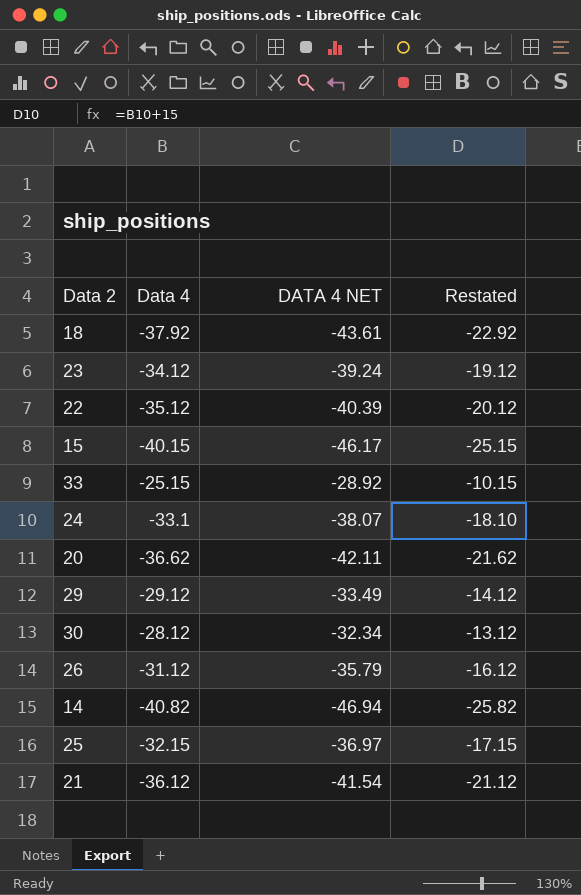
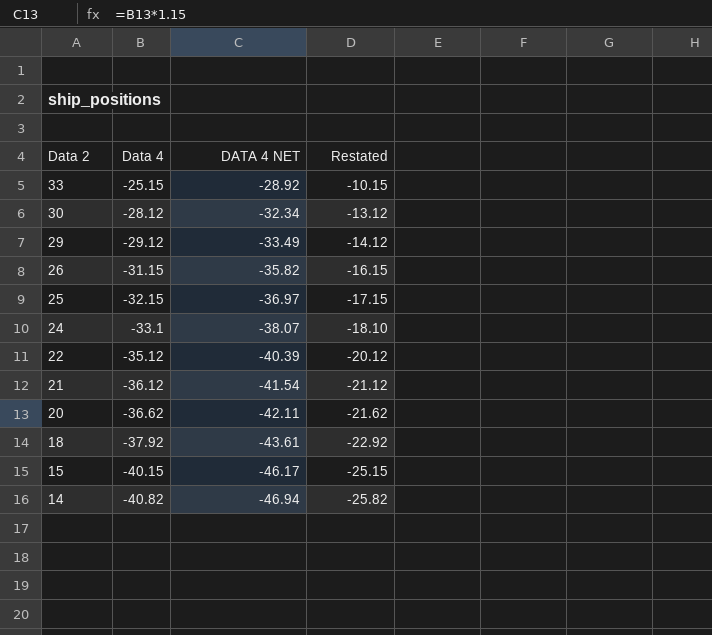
row order: none -> Data 2 descending
row 23: -34.12 | -39.24 | -19.12 -> none
26 | Data 4: -31.12 -> -31.15
26 | DATA 4 NET: -35.79 -> -35.82
26 | Restated: -16.12 -> -16.15

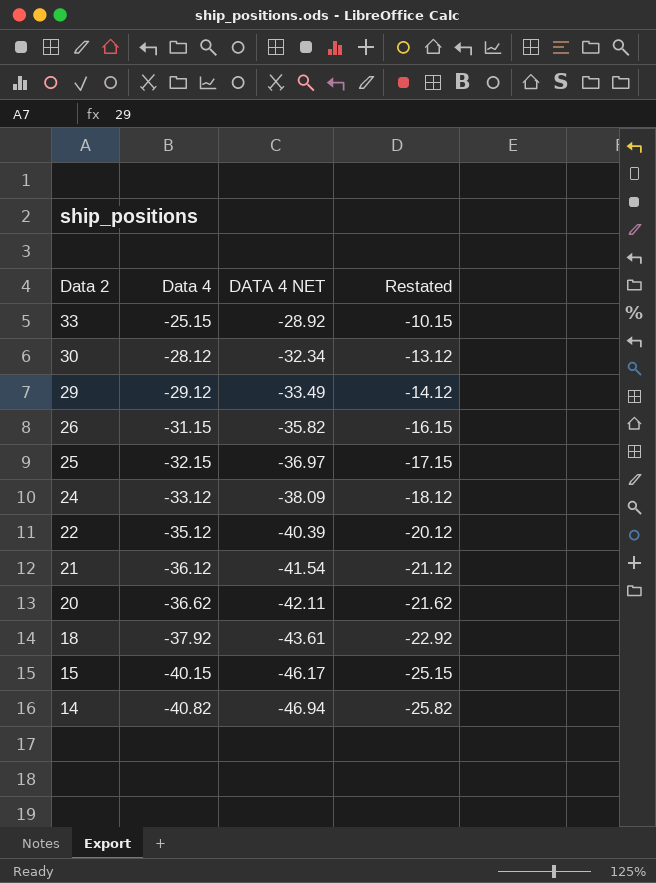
24 | Data 4: -33.1 -> -33.12
24 | DATA 4 NET: -38.07 -> -38.09
24 | Restated: -18.10 -> -18.12

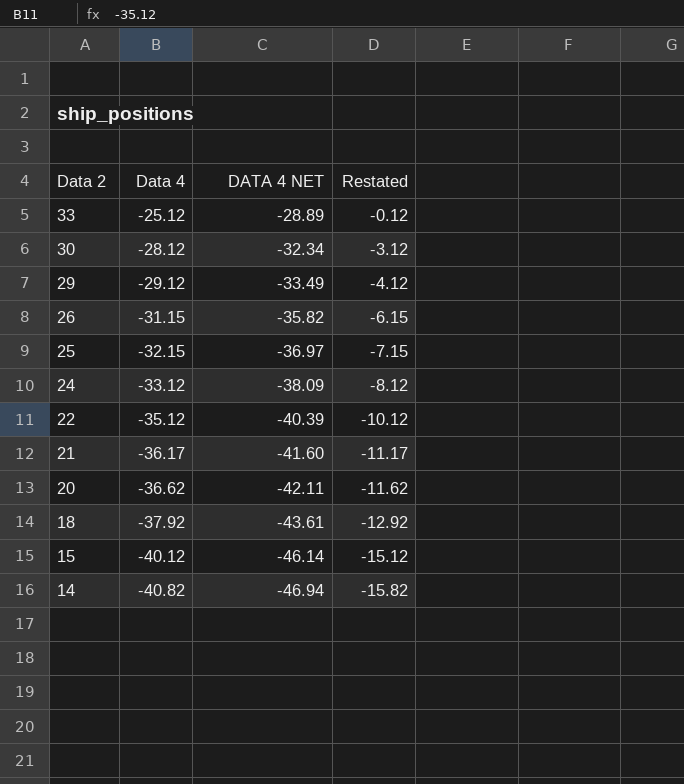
column Restated | formula: [Data 4] + 15 -> [Data 4] + 25
33 | Data 4: -25.15 -> -25.12
33 | DATA 4 NET: -28.92 -> -28.89
21 | Data 4: -36.12 -> -36.17
21 | DATA 4 NET: -41.54 -> -41.60
15 | Data 4: -40.15 -> -40.12
15 | DATA 4 NET: -46.17 -> -46.14

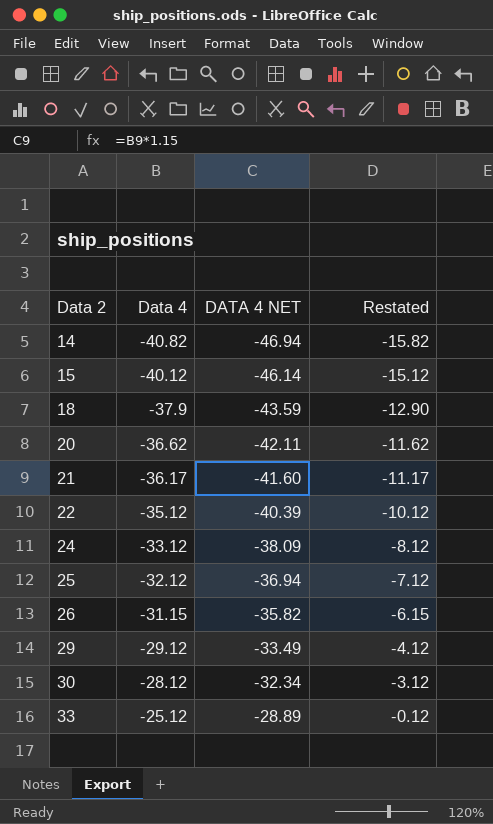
row order: Data 2 descending -> Data 2 ascending
18 | Data 4: -37.92 -> -37.9
18 | DATA 4 NET: -43.61 -> -43.59
18 | Restated: -12.92 -> -12.90
25 | Data 4: -32.15 -> -32.12
25 | DATA 4 NET: -36.97 -> -36.94
25 | Restated: -7.15 -> -7.12

